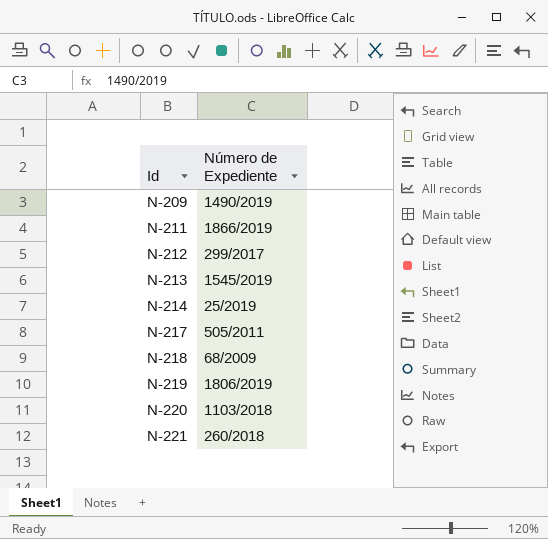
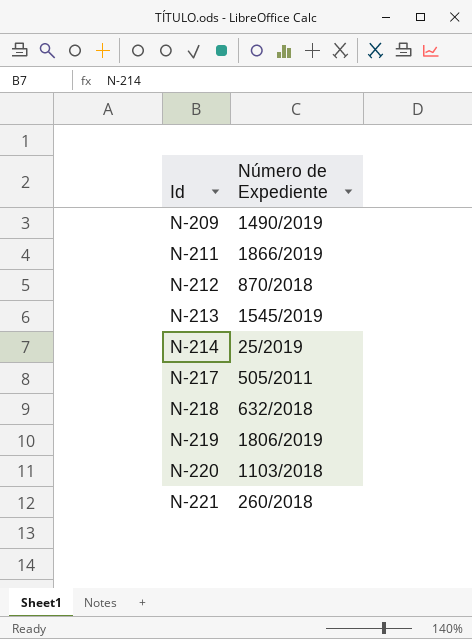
N-212 | Número de Expediente: 299/2017 -> 870/2018
N-218 | Número de Expediente: 68/2009 -> 632/2018

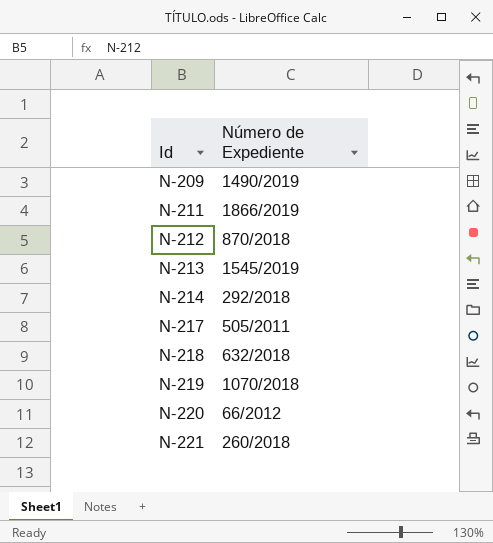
N-214 | Número de Expediente: 25/2019 -> 292/2018
N-219 | Número de Expediente: 1806/2019 -> 1070/2018
N-220 | Número de Expediente: 1103/2018 -> 66/2012

